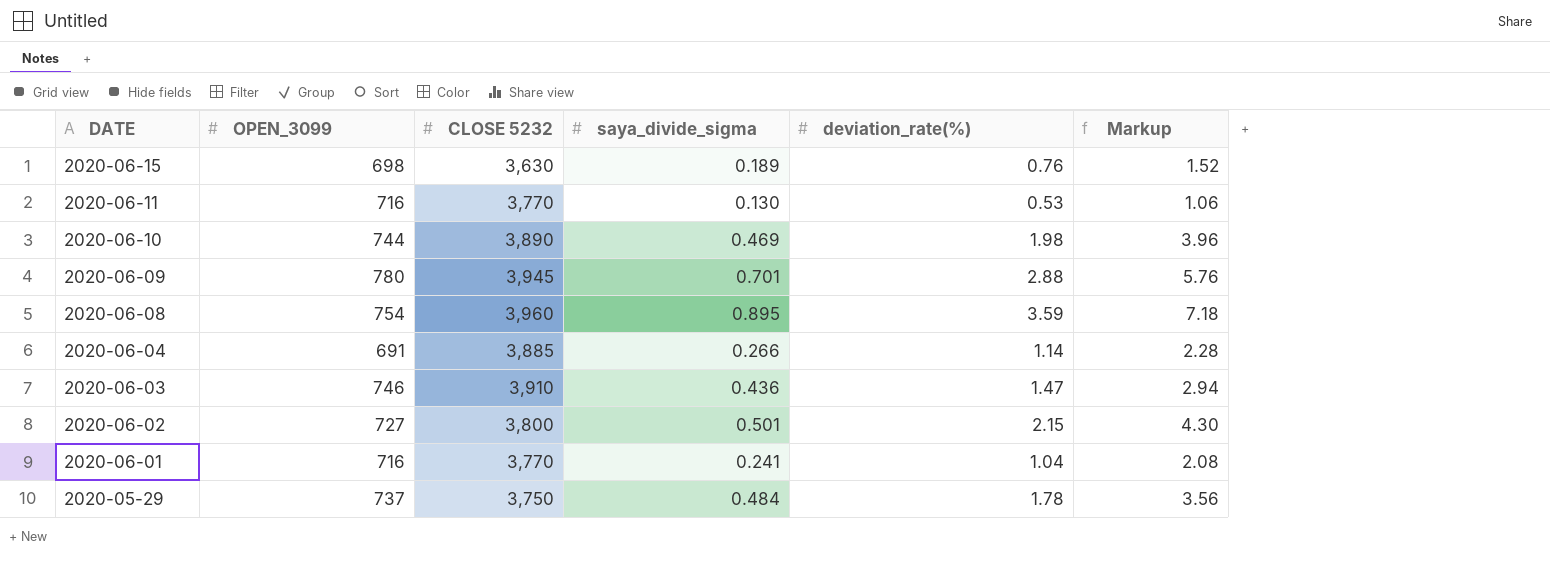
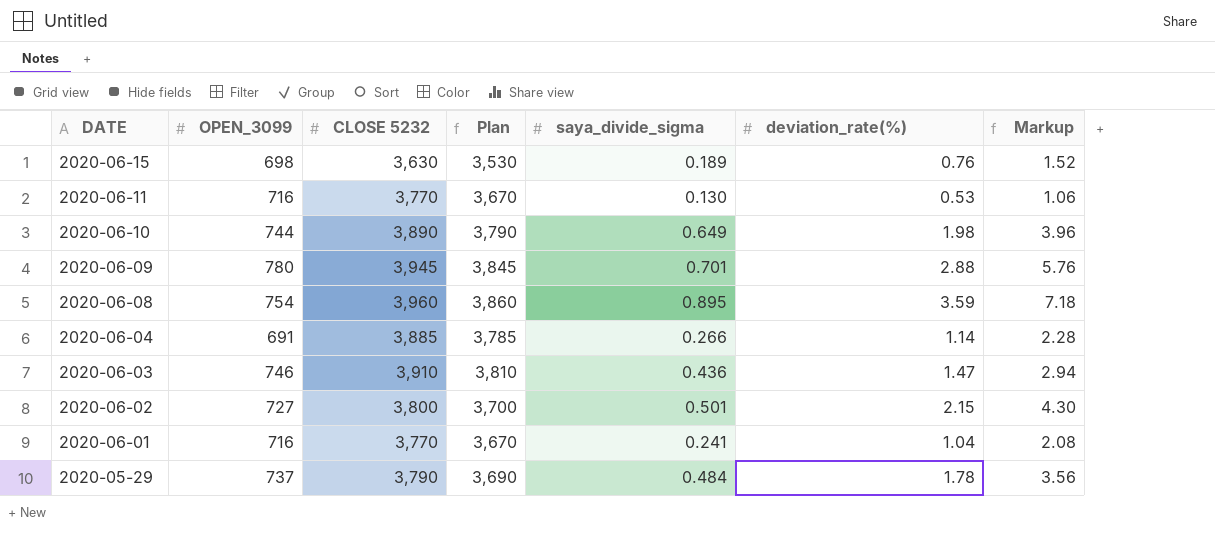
column Plan | formula: none -> [CLOSE 5232] - 100
2020-06-10 | saya_divide_sigma: 0.469 -> 0.649
2020-05-29 | CLOSE 5232: 3,750 -> 3,790

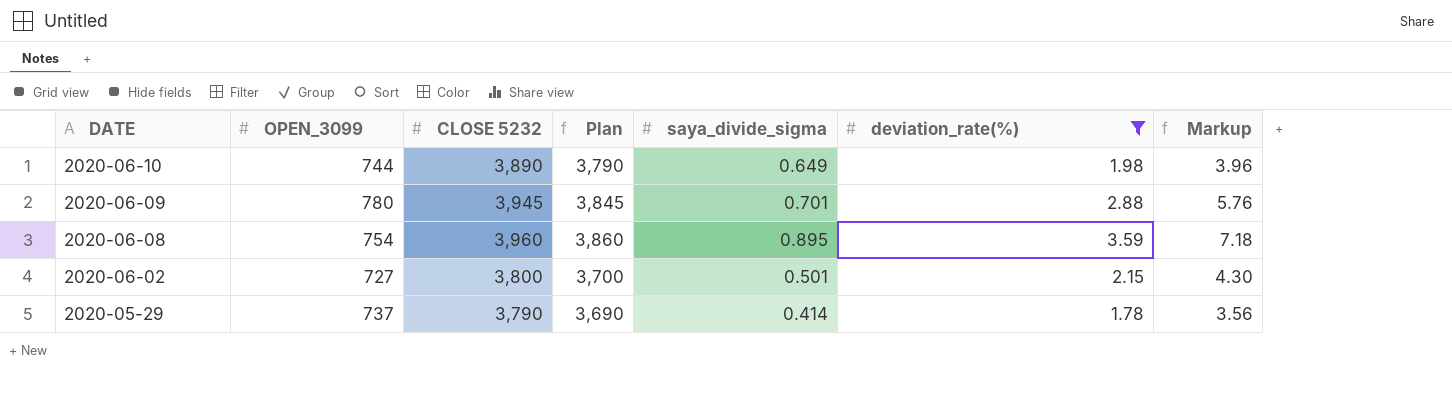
filter: none -> deviation_rate(%) >= 1.78
2020-05-29 | saya_divide_sigma: 0.484 -> 0.414

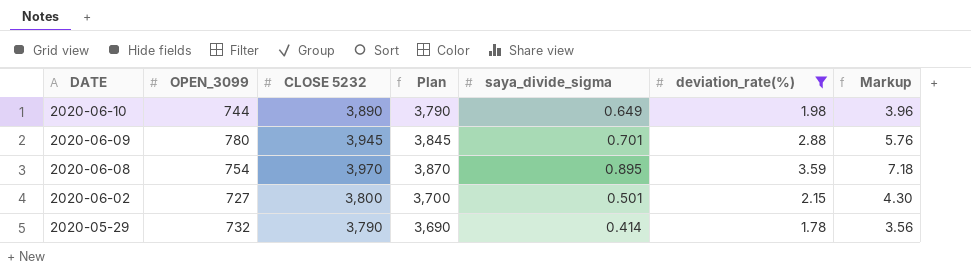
2020-06-08 | CLOSE 5232: 3,960 -> 3,970
2020-06-08 | Plan: 3,860 -> 3,870
2020-05-29 | OPEN_3099: 737 -> 732

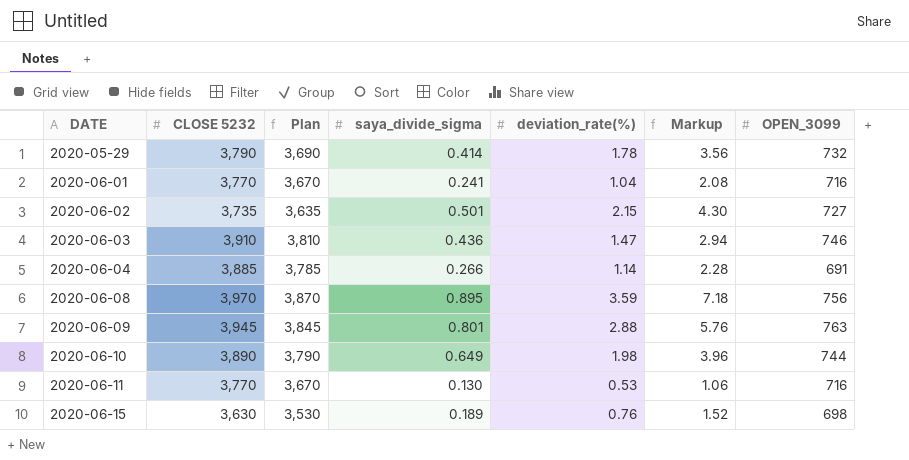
filter: deviation_rate(%) >= 1.78 -> none
row order: DATE descending -> DATE ascending
column OPEN_3099 | position: 2 -> 7
2020-06-02 | CLOSE 5232: 3,800 -> 3,735
2020-06-02 | Plan: 3,700 -> 3,635
2020-06-08 | OPEN_3099: 754 -> 756
2020-06-09 | saya_divide_sigma: 0.701 -> 0.801
2020-06-09 | OPEN_3099: 780 -> 763

